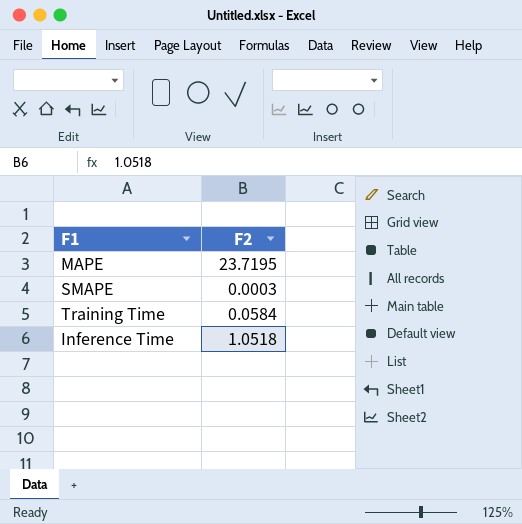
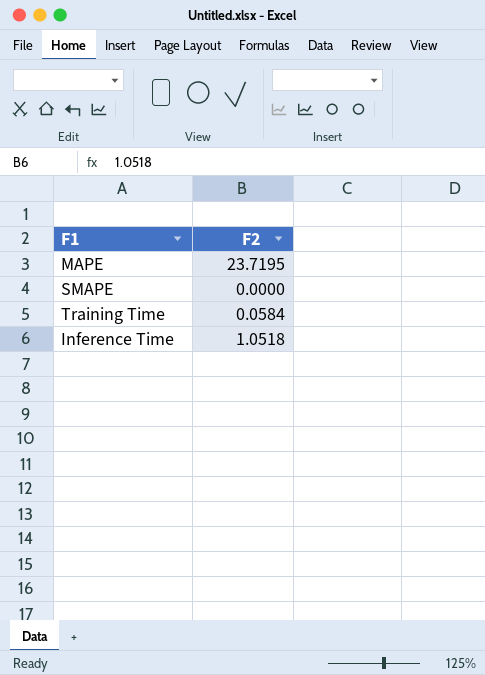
SMAPE | F2: 0.0003 -> 0.0000

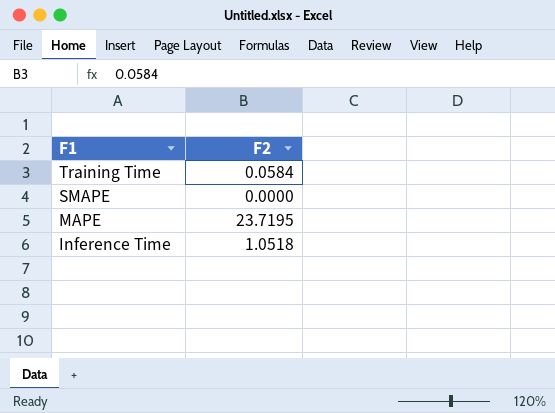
row order: none -> F1 descending

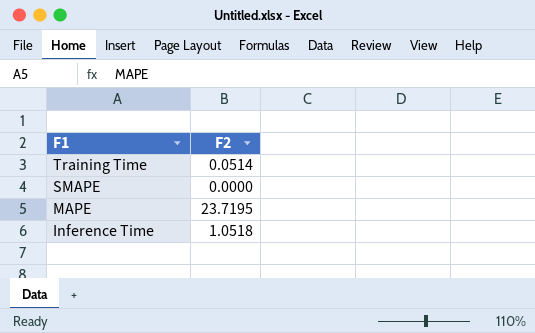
Training Time | F2: 0.0584 -> 0.0514

